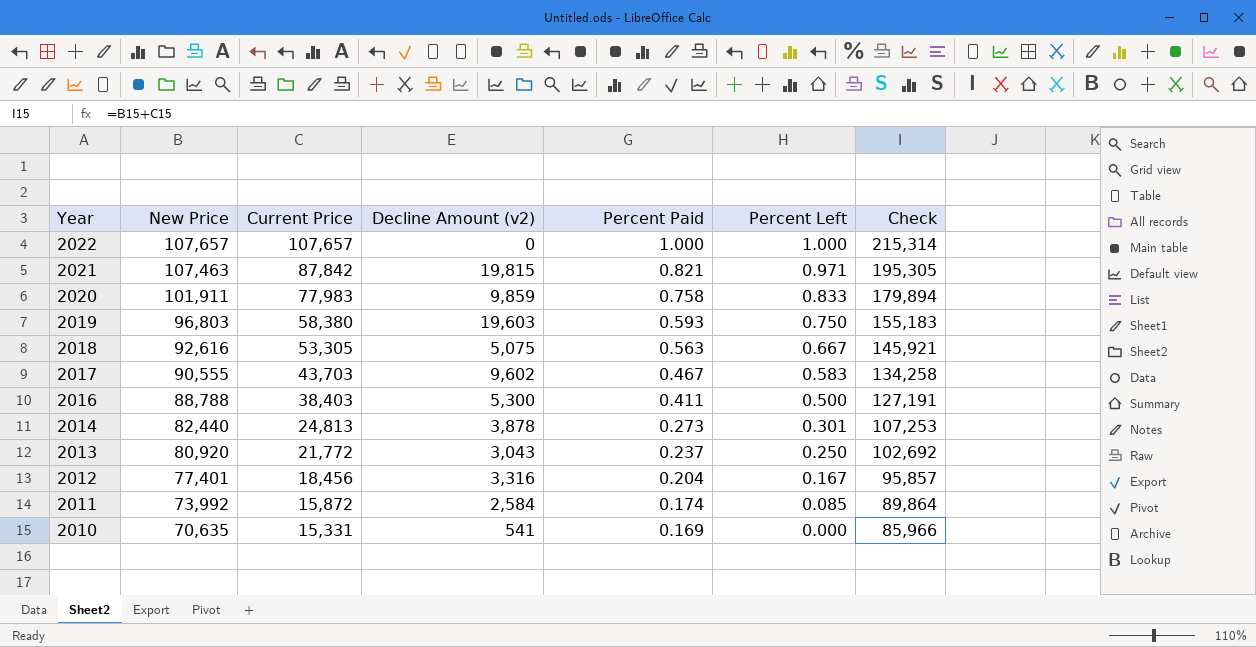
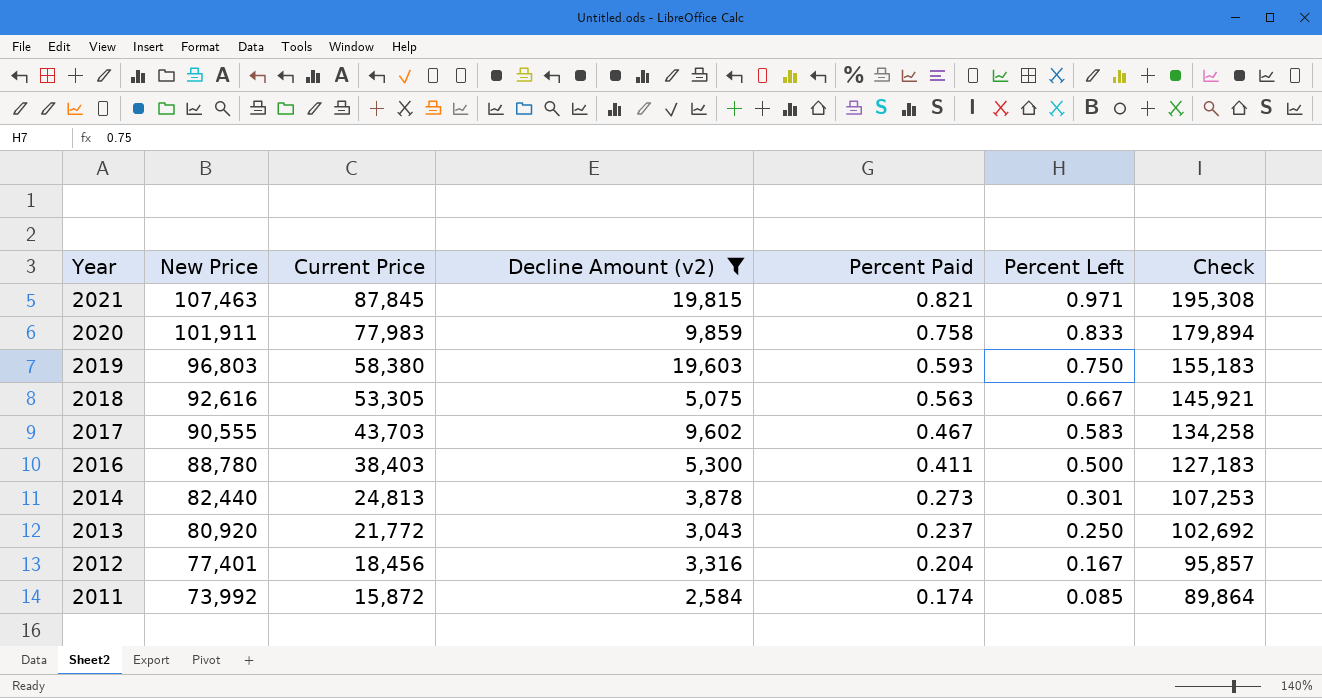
filter: none -> Decline Amount (v2) >= 2,584
2021 | Current Price: 87,842 -> 87,845
2021 | Check: 195,305 -> 195,308
2016 | New Price: 88,788 -> 88,780
2016 | Check: 127,191 -> 127,183

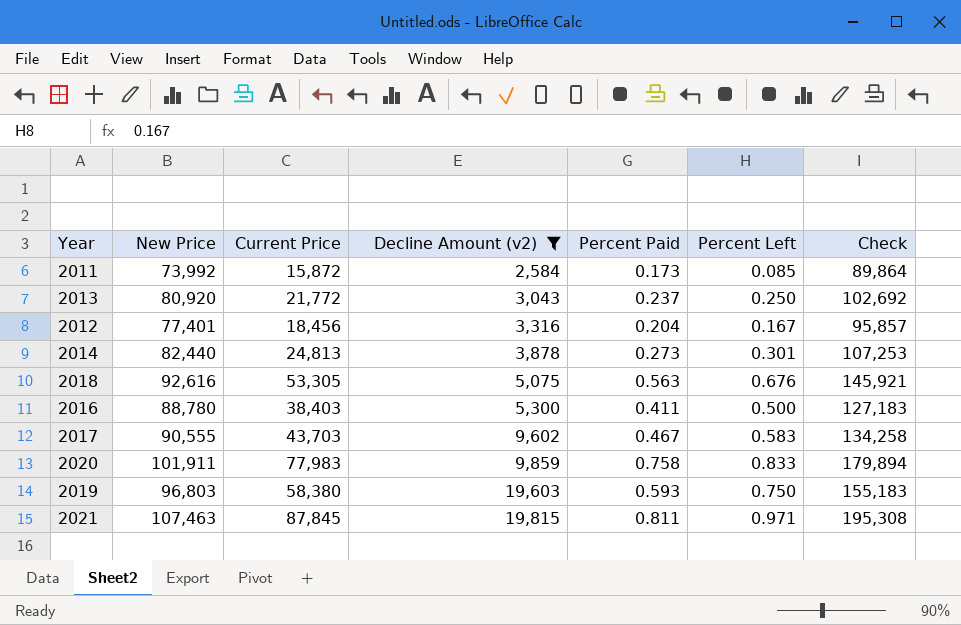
row order: Year descending -> Decline Amount (v2) ascending
2011 | Percent Paid: 0.174 -> 0.173
2018 | Percent Left: 0.667 -> 0.676
2021 | Percent Paid: 0.821 -> 0.811

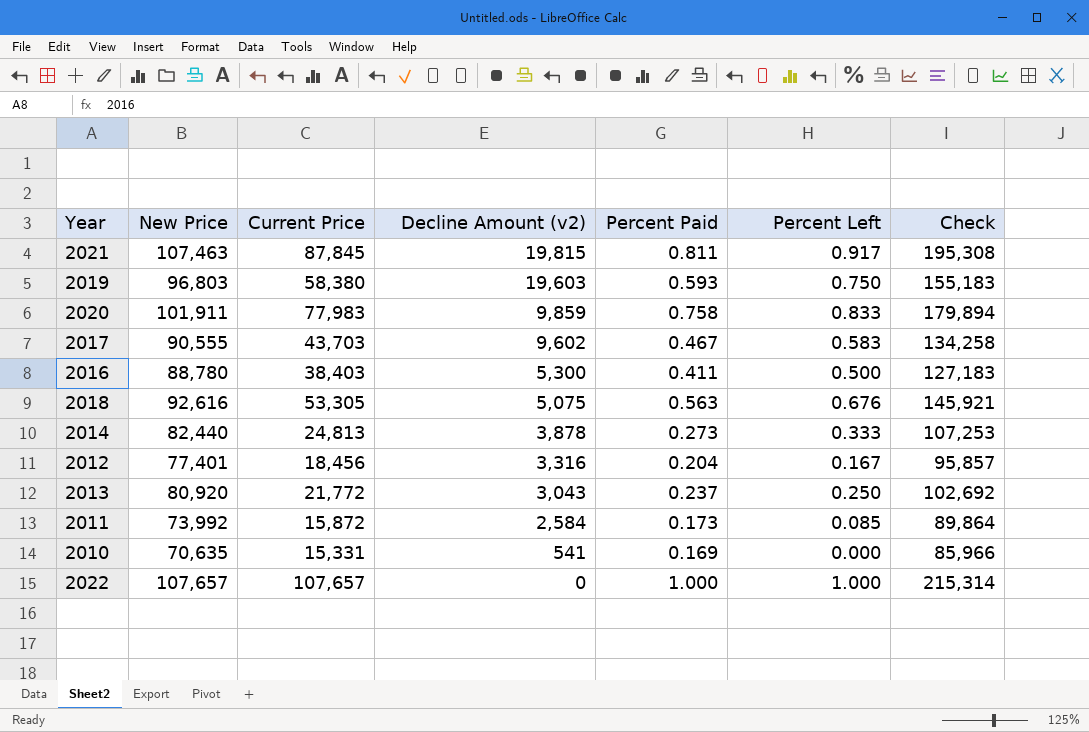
filter: Decline Amount (v2) >= 2,584 -> none
row order: Decline Amount (v2) ascending -> Decline Amount (v2) descending
2021 | Percent Left: 0.971 -> 0.917
2014 | Percent Left: 0.301 -> 0.333

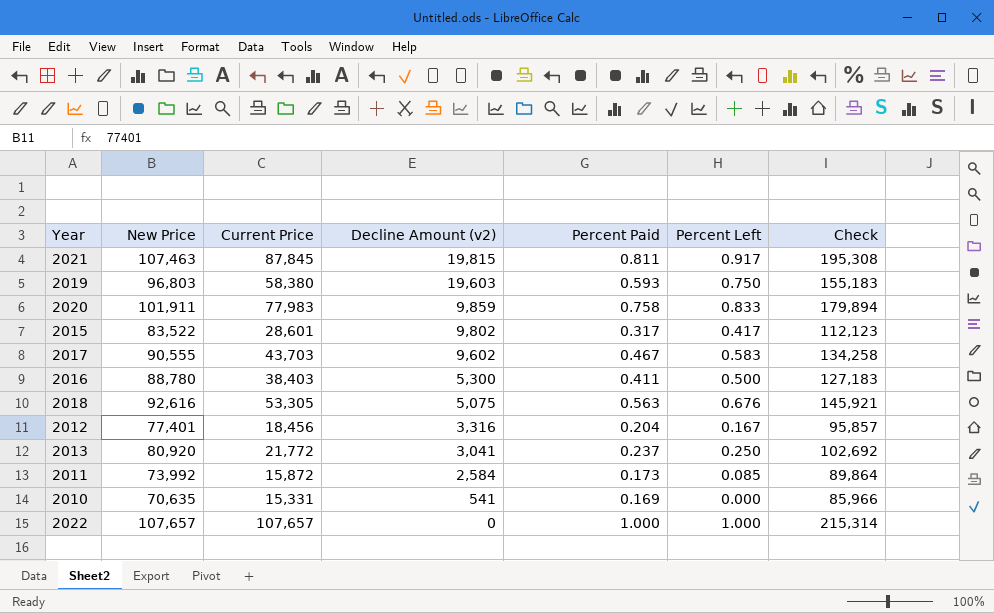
row 2014: 82,440 | 24,813 | 3,878 | 0.273 | 0.333 | 107,253 -> none
row 2015: none -> 83,522 | 28,601 | 9,802 | 0.317 | 0.417 | 112,123
2013 | Decline Amount (v2): 3,043 -> 3,041

